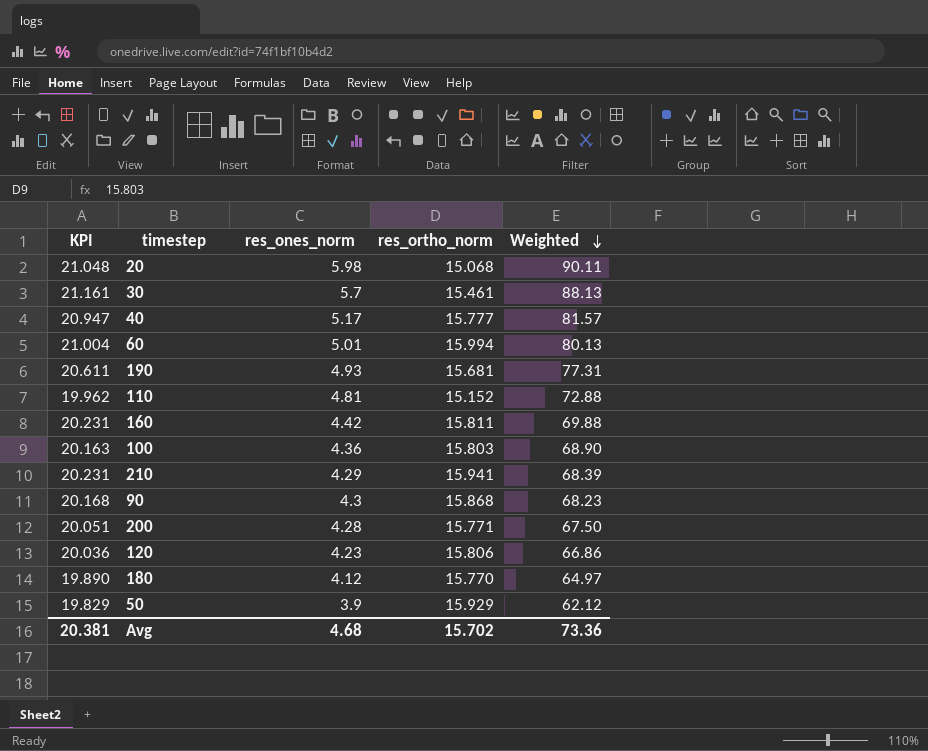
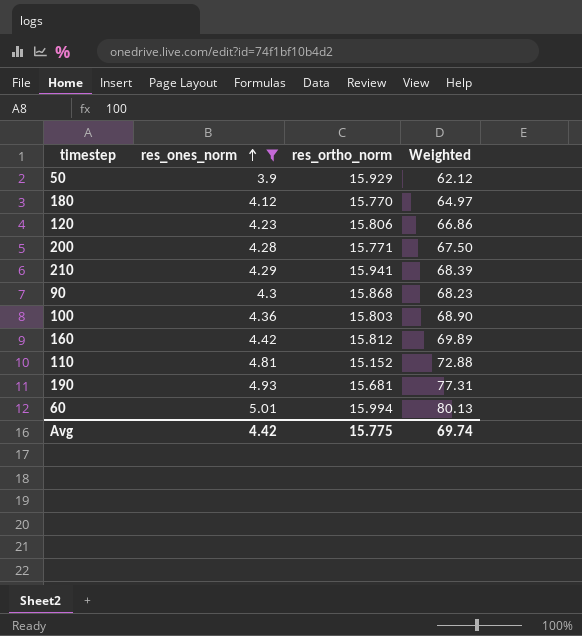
filter: none -> res_ones_norm <= 5.01
row order: Weighted descending -> res_ones_norm ascending
column KPI | formula: [res_ones_norm] + [res_ortho_norm] -> none
160 | res_ortho_norm: 15.811 -> 15.812
160 | Weighted: 69.88 -> 69.89
Avg | res_ones_norm: 4.68 -> 4.42
Avg | res_ortho_norm: 15.702 -> 15.775
Avg | Weighted: 73.36 -> 69.74

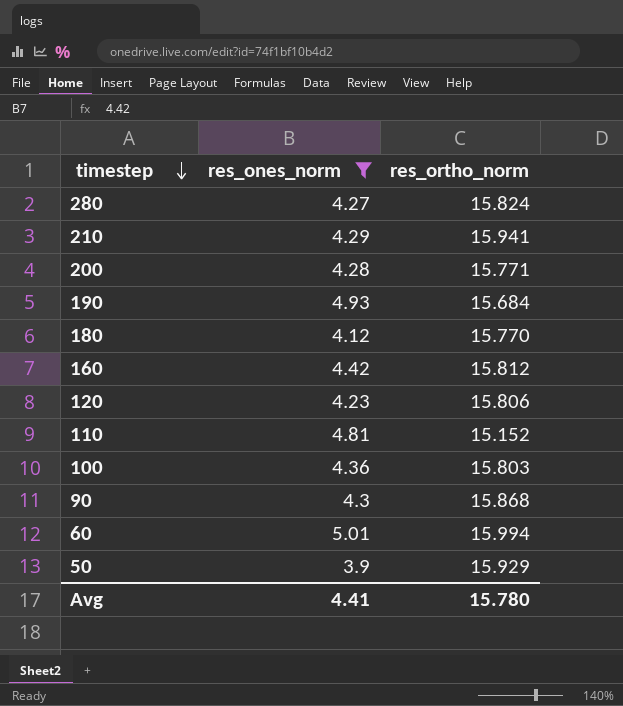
row order: res_ones_norm ascending -> timestep descending
column Weighted | formula: [res_ones_norm] * [res_ortho_norm] -> none
row 280: none -> 4.27 | 15.824
190 | res_ortho_norm: 15.681 -> 15.684
Avg | res_ones_norm: 4.42 -> 4.41
Avg | res_ortho_norm: 15.775 -> 15.780

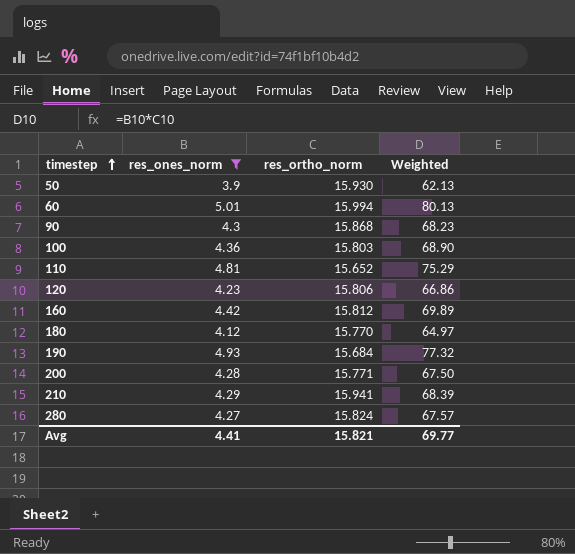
row order: timestep descending -> timestep ascending
column Weighted | formula: none -> [res_ones_norm] * [res_ortho_norm]
50 | res_ortho_norm: 15.929 -> 15.930
110 | res_ortho_norm: 15.152 -> 15.652
Avg | res_ortho_norm: 15.780 -> 15.821

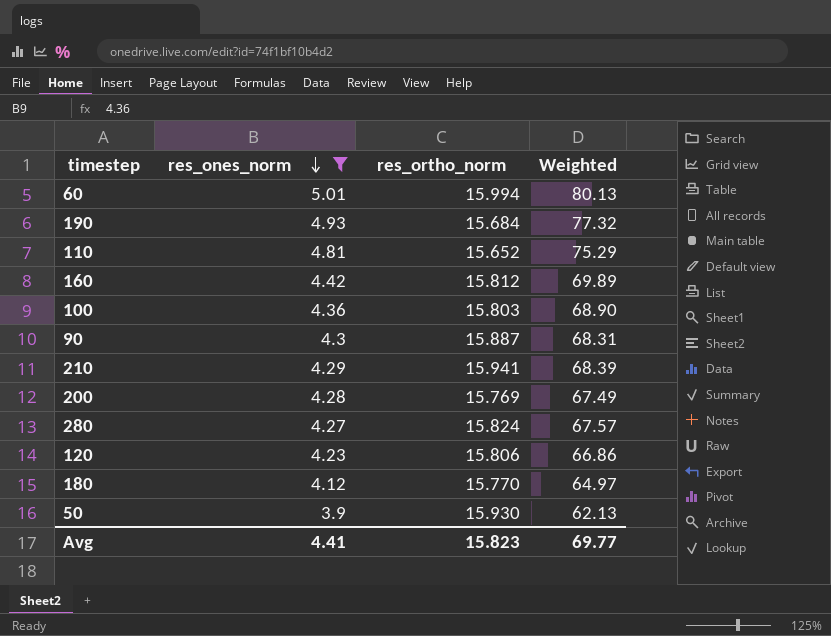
row order: timestep ascending -> res_ones_norm descending
90 | res_ortho_norm: 15.868 -> 15.887
90 | Weighted: 68.23 -> 68.31
200 | res_ortho_norm: 15.771 -> 15.769
200 | Weighted: 67.50 -> 67.49
Avg | res_ortho_norm: 15.821 -> 15.823

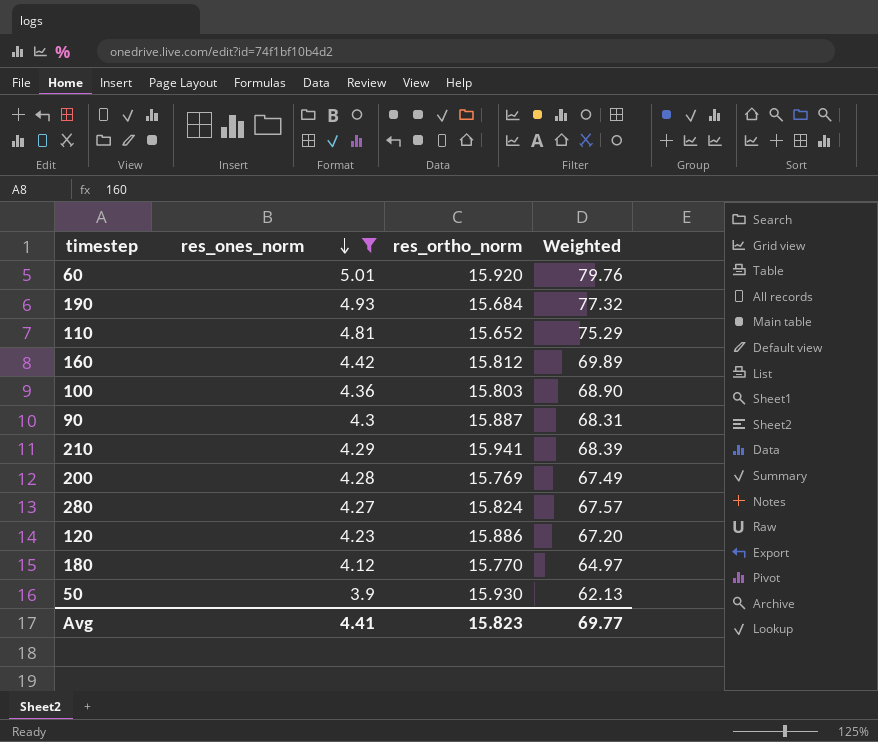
60 | res_ortho_norm: 15.994 -> 15.920
60 | Weighted: 80.13 -> 79.76
120 | res_ortho_norm: 15.806 -> 15.886
120 | Weighted: 66.86 -> 67.20

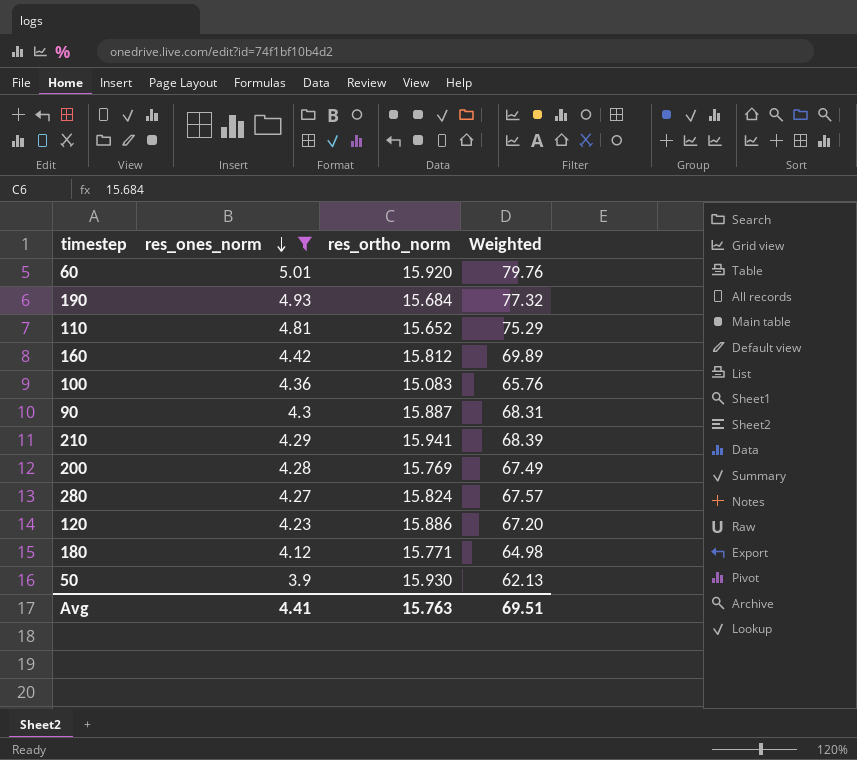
100 | res_ortho_norm: 15.803 -> 15.083
100 | Weighted: 68.90 -> 65.76
180 | res_ortho_norm: 15.770 -> 15.771
180 | Weighted: 64.97 -> 64.98
Avg | res_ortho_norm: 15.823 -> 15.763
Avg | Weighted: 69.77 -> 69.51

